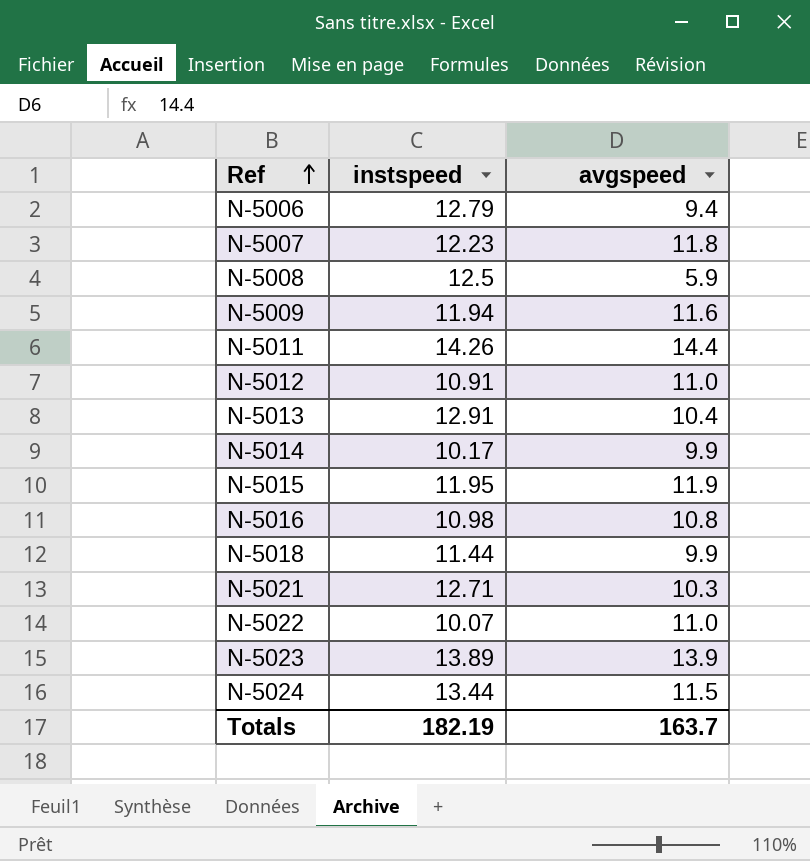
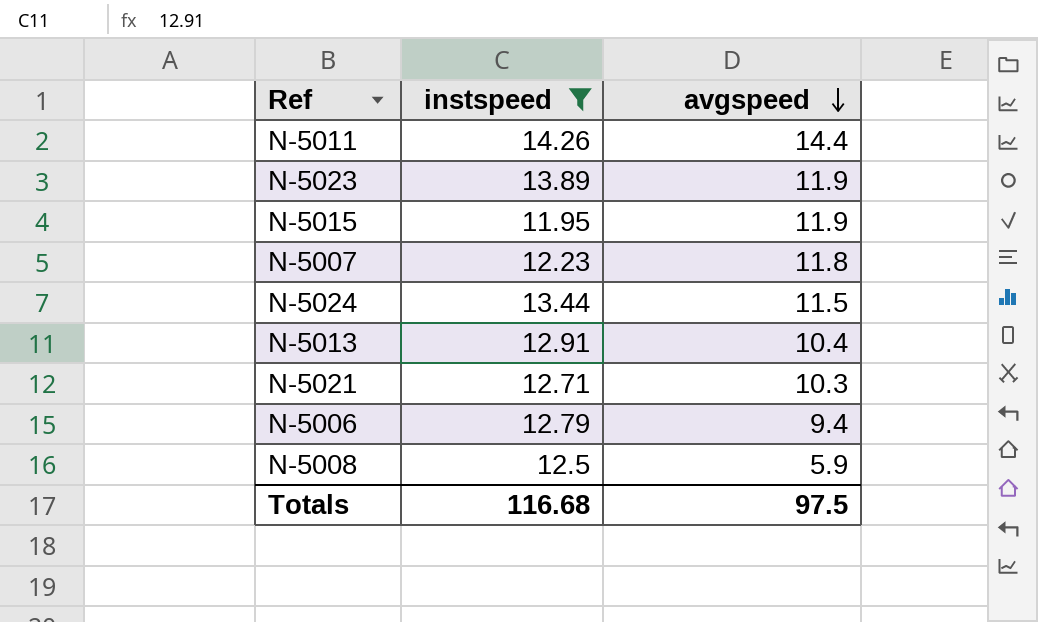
filter: none -> instspeed >= 11.95
row order: Ref ascending -> avgspeed descending
N-5023 | avgspeed: 13.9 -> 11.9
Totals | instspeed: 182.19 -> 116.68
Totals | avgspeed: 163.7 -> 97.5

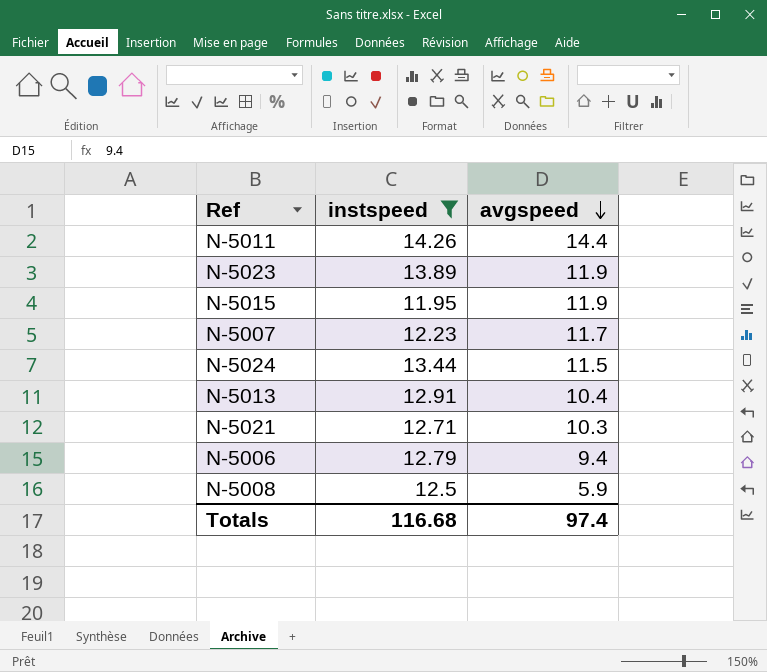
N-5007 | avgspeed: 11.8 -> 11.7
Totals | avgspeed: 97.5 -> 97.4

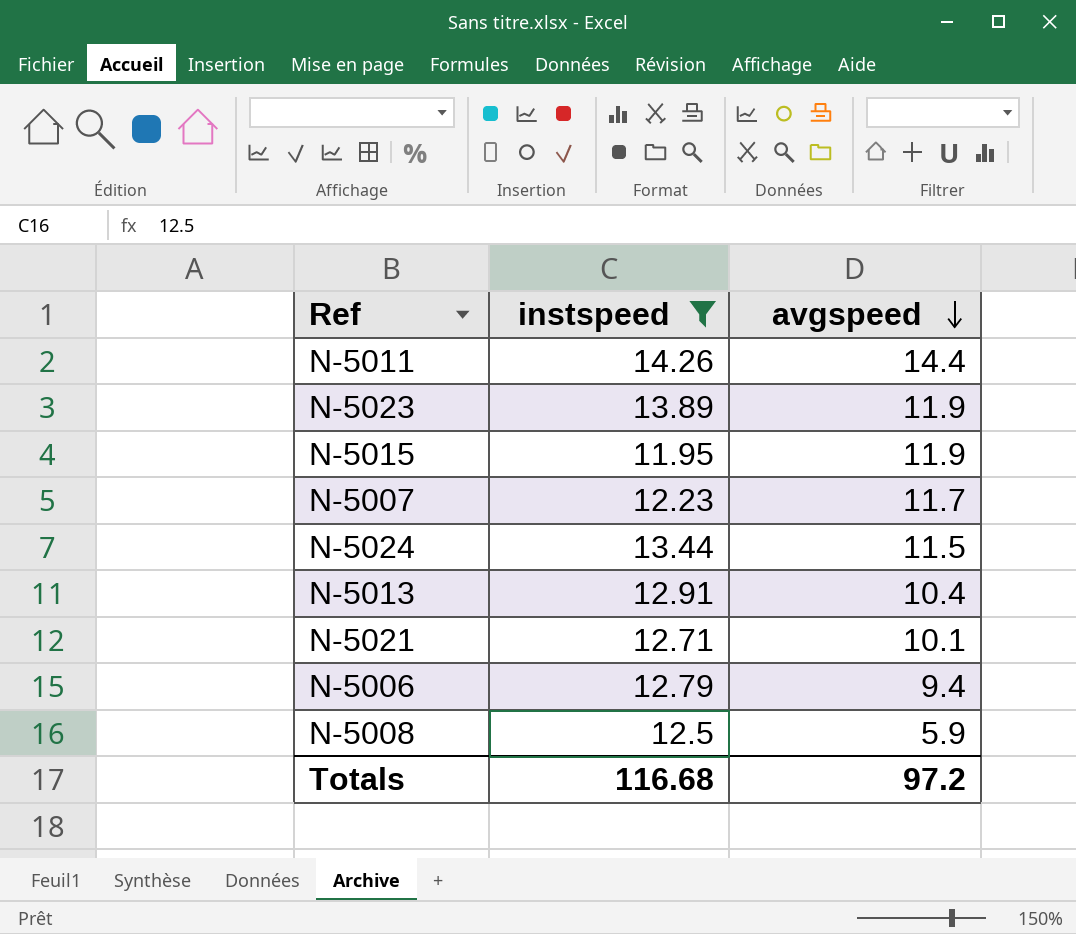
N-5021 | avgspeed: 10.3 -> 10.1
Totals | avgspeed: 97.4 -> 97.2

